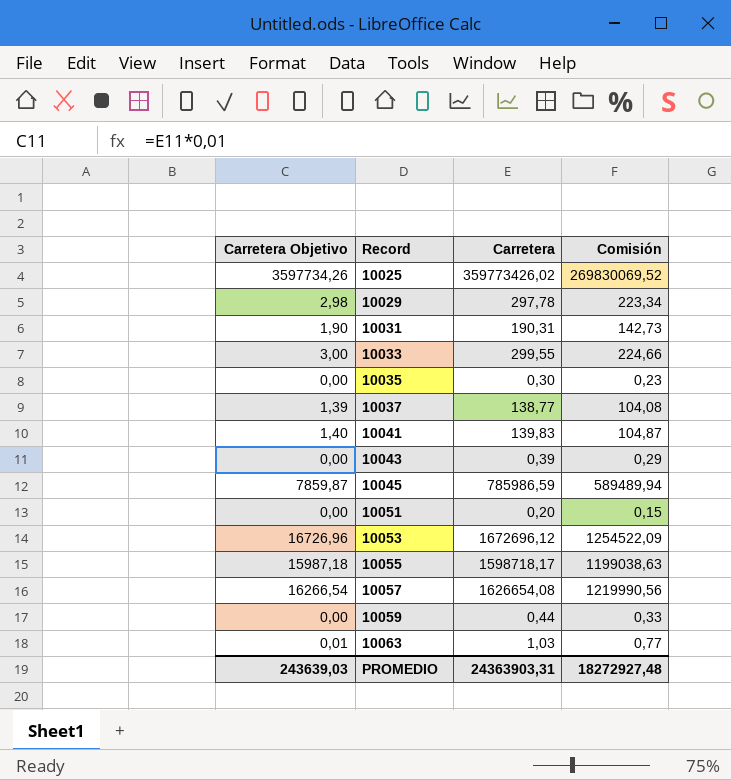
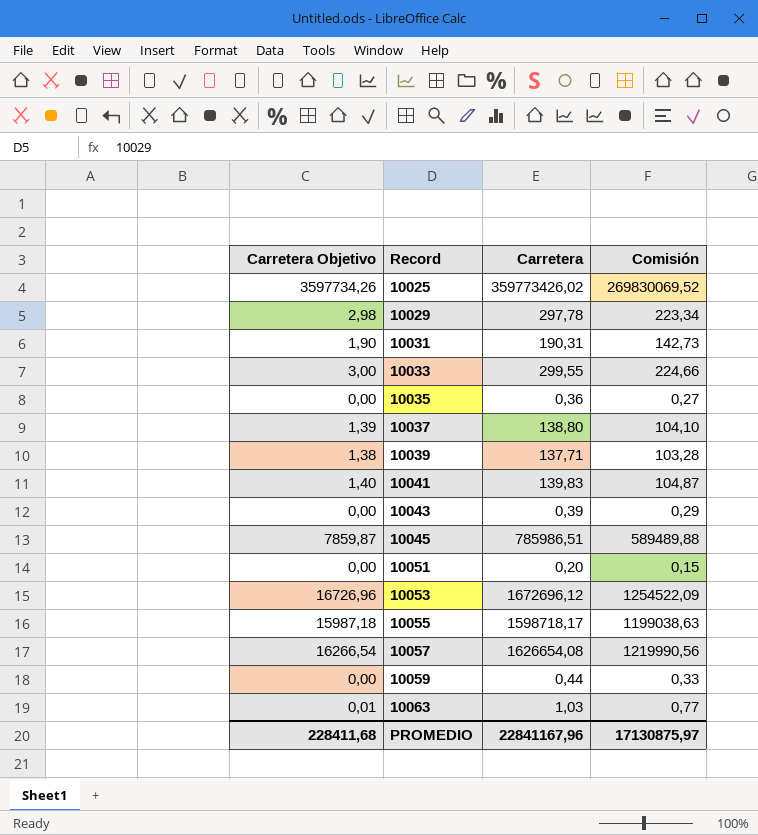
10035 | Carretera: 0,30 -> 0,36
10035 | Comisión: 0,23 -> 0,27
10037 | Carretera: 138,77 -> 138,80
10037 | Comisión: 104,08 -> 104,10
row 10039: none -> 1,38 | 137,71 | 103,28
10045 | Carretera: 785986,59 -> 785986,51
10045 | Comisión: 589489,94 -> 589489,88
PROMEDIO | Carretera Objetivo: 243639,03 -> 228411,68
PROMEDIO | Carretera: 24363903,31 -> 22841167,96
PROMEDIO | Comisión: 18272927,48 -> 17130875,97

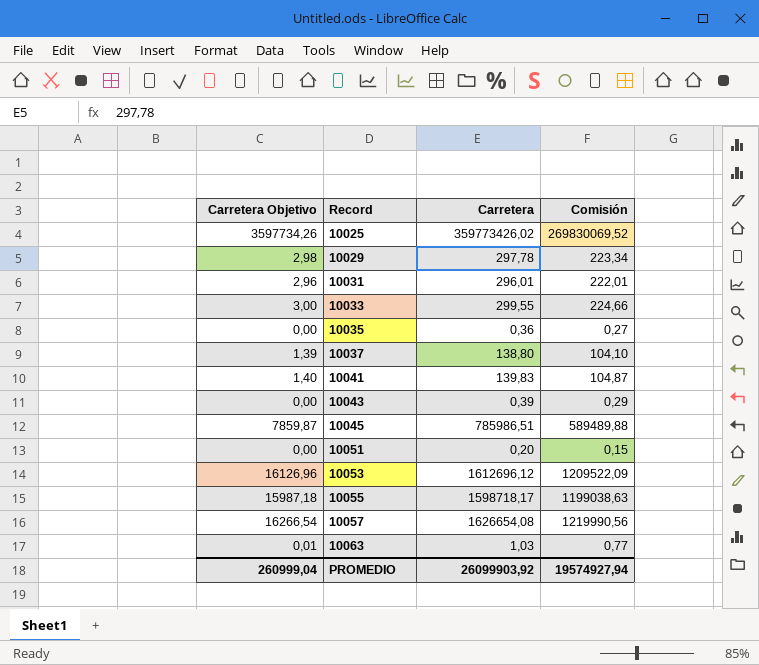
row 10039: 1,38 | 137,71 | 103,28 -> none
row 10059: 0,00 | 0,44 | 0,33 -> none
10031 | Carretera Objetivo: 1,90 -> 2,96
10031 | Carretera: 190,31 -> 296,01
10031 | Comisión: 142,73 -> 222,01
10053 | Carretera Objetivo: 16726,96 -> 16126,96
10053 | Carretera: 1672696,12 -> 1612696,12
10053 | Comisión: 1254522,09 -> 1209522,09
PROMEDIO | Carretera Objetivo: 228411,68 -> 260999,04
PROMEDIO | Carretera: 22841167,96 -> 26099903,92
PROMEDIO | Comisión: 17130875,97 -> 19574927,94

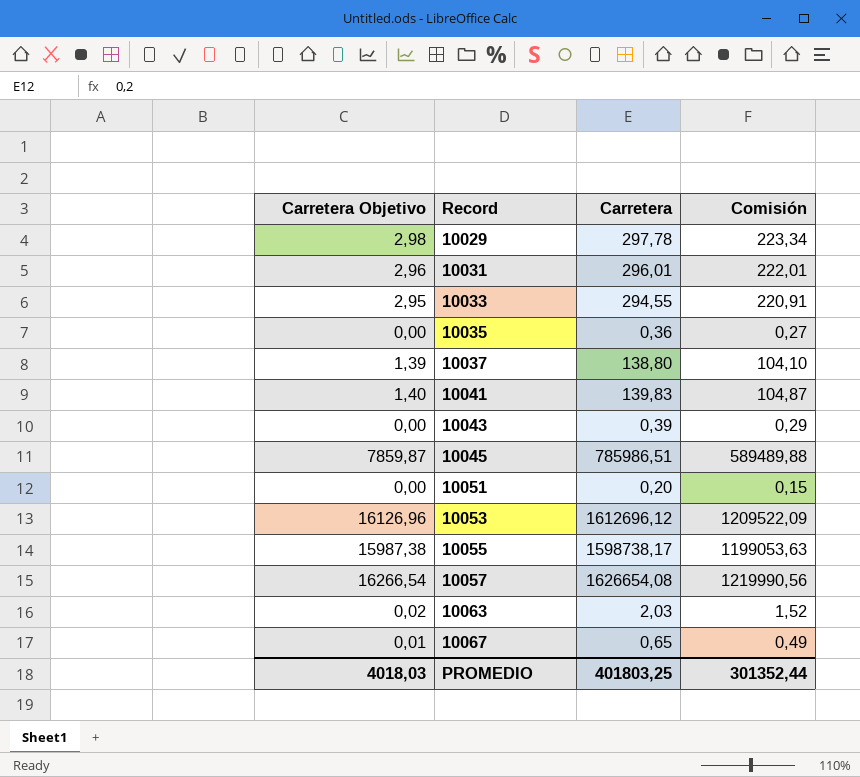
row 10025: 3597734,26 | 359773426,02 | 269830069,52 -> none
10033 | Carretera Objetivo: 3,00 -> 2,95
10033 | Carretera: 299,55 -> 294,55
10033 | Comisión: 224,66 -> 220,91
10055 | Carretera Objetivo: 15987,18 -> 15987,38
10055 | Carretera: 1598718,17 -> 1598738,17
10055 | Comisión: 1199038,63 -> 1199053,63
10063 | Carretera Objetivo: 0,01 -> 0,02
10063 | Carretera: 1,03 -> 2,03
10063 | Comisión: 0,77 -> 1,52
row 10067: none -> 0,01 | 0,65 | 0,49
PROMEDIO | Carretera Objetivo: 260999,04 -> 4018,03
PROMEDIO | Carretera: 26099903,92 -> 401803,25
PROMEDIO | Comisión: 19574927,94 -> 301352,44

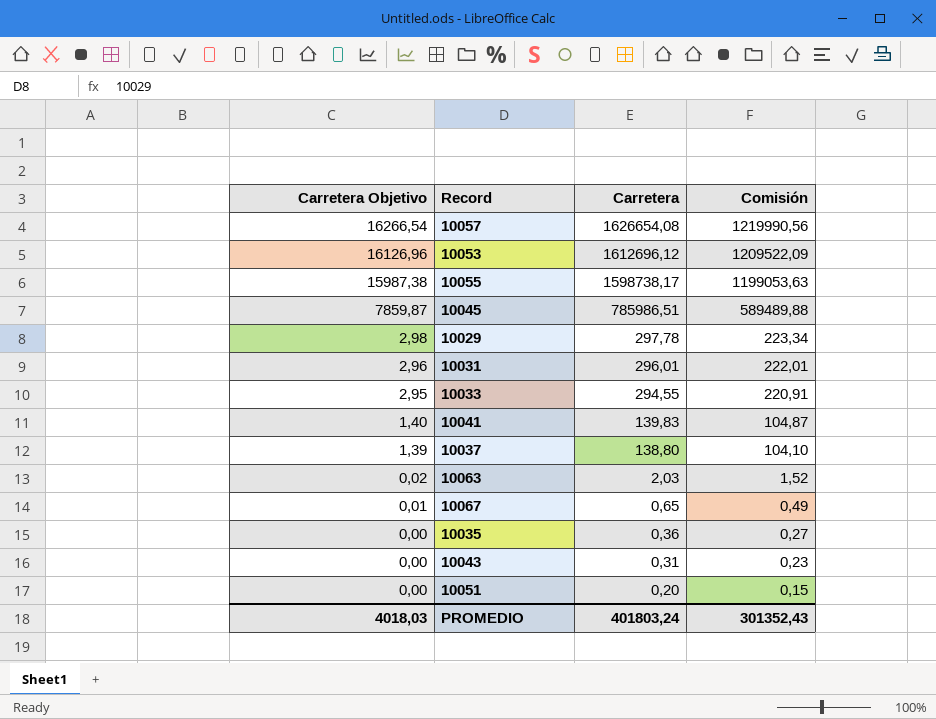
row order: Record ascending -> Carretera Objetivo descending
10043 | Carretera: 0,39 -> 0,31
10043 | Comisión: 0,29 -> 0,23
PROMEDIO | Carretera: 401803,25 -> 401803,24
PROMEDIO | Comisión: 301352,44 -> 301352,43

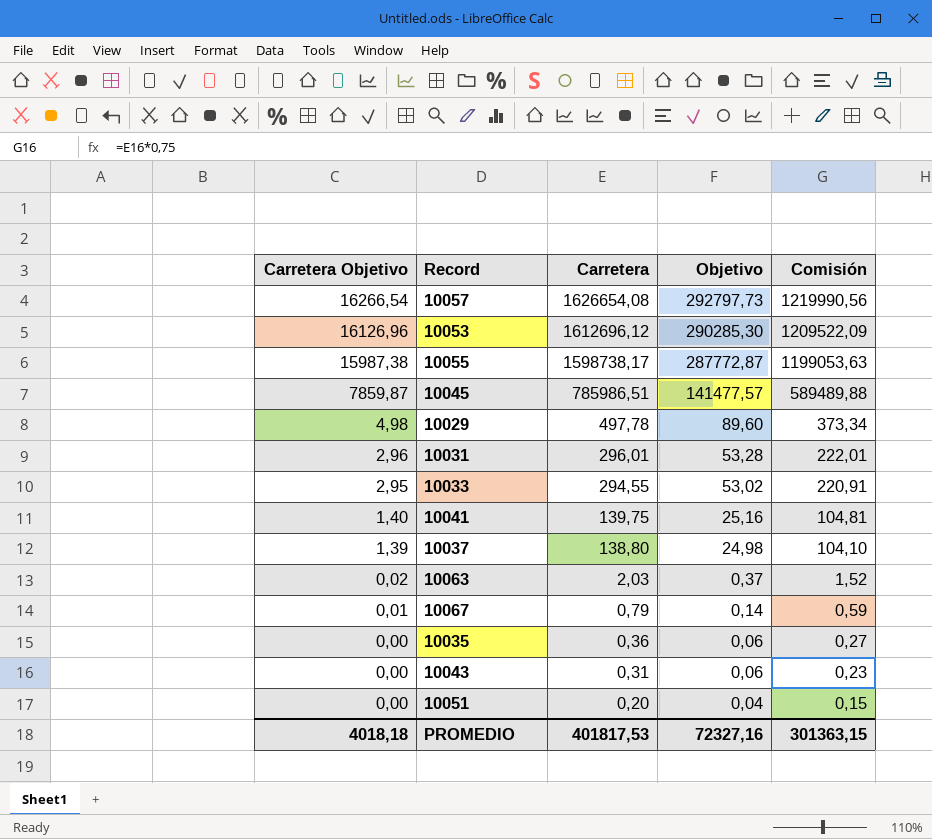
column Objetivo | formula: none -> [Carretera] * 0,18
10029 | Carretera Objetivo: 2,98 -> 4,98
10029 | Carretera: 297,78 -> 497,78
10029 | Comisión: 223,34 -> 373,34
10041 | Carretera: 139,83 -> 139,75
10041 | Comisión: 104,87 -> 104,81
10067 | Carretera: 0,65 -> 0,79
10067 | Comisión: 0,49 -> 0,59
PROMEDIO | Carretera Objetivo: 4018,03 -> 4018,18
PROMEDIO | Carretera: 401803,24 -> 401817,53
PROMEDIO | Comisión: 301352,43 -> 301363,15

